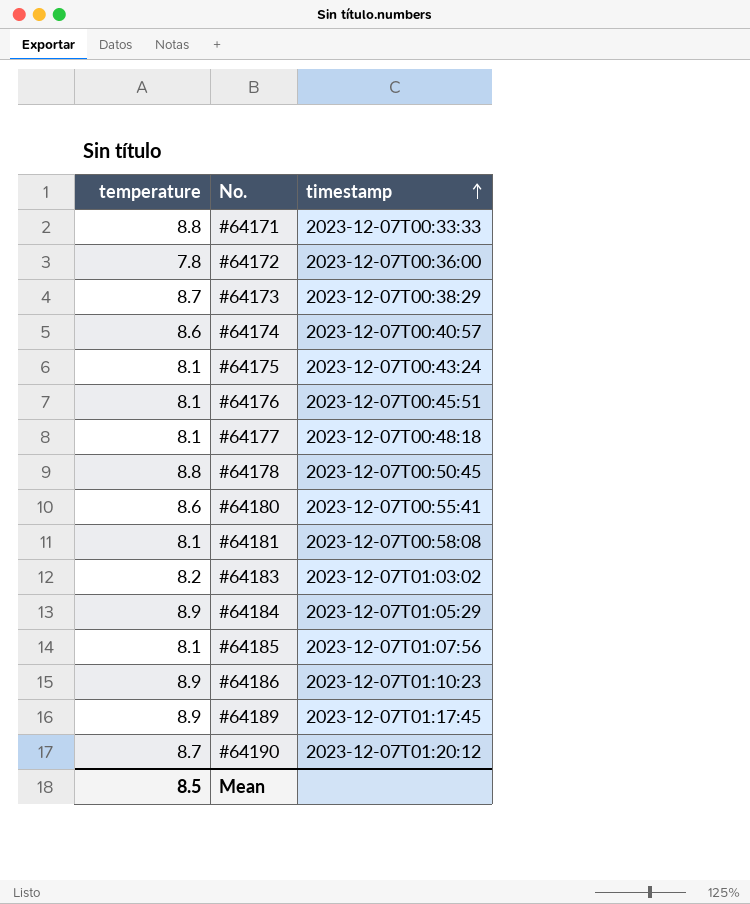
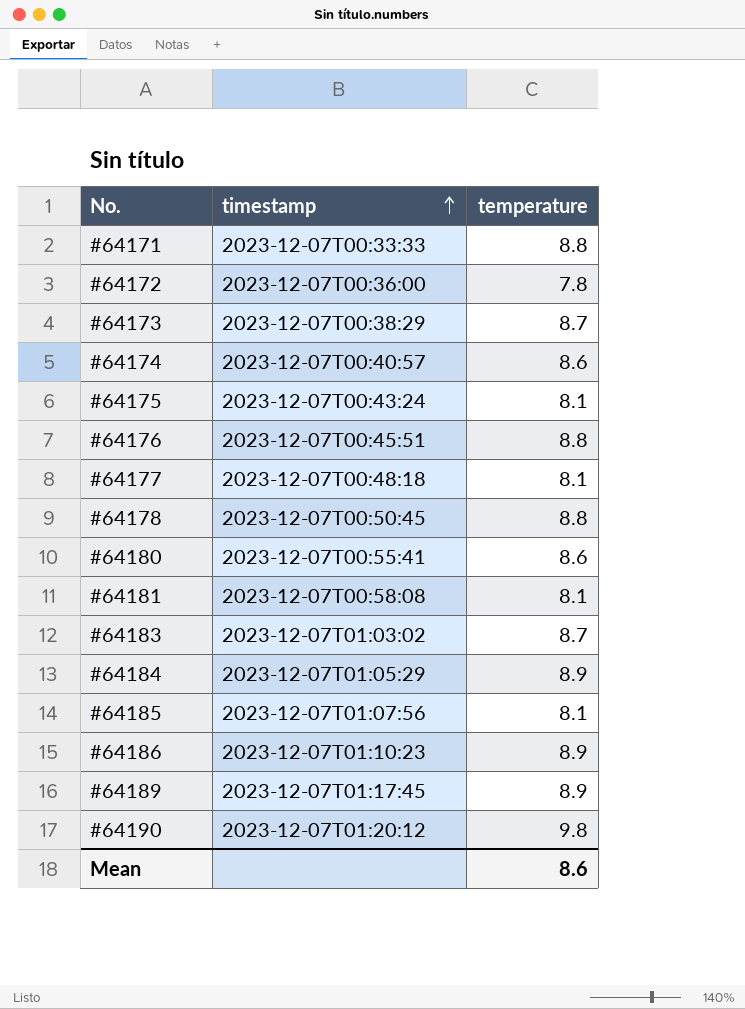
column temperature | position: 1 -> 3
#64176 | temperature: 8.1 -> 8.8
#64183 | temperature: 8.2 -> 8.7
#64190 | temperature: 8.7 -> 9.8
Mean | temperature: 8.5 -> 8.6

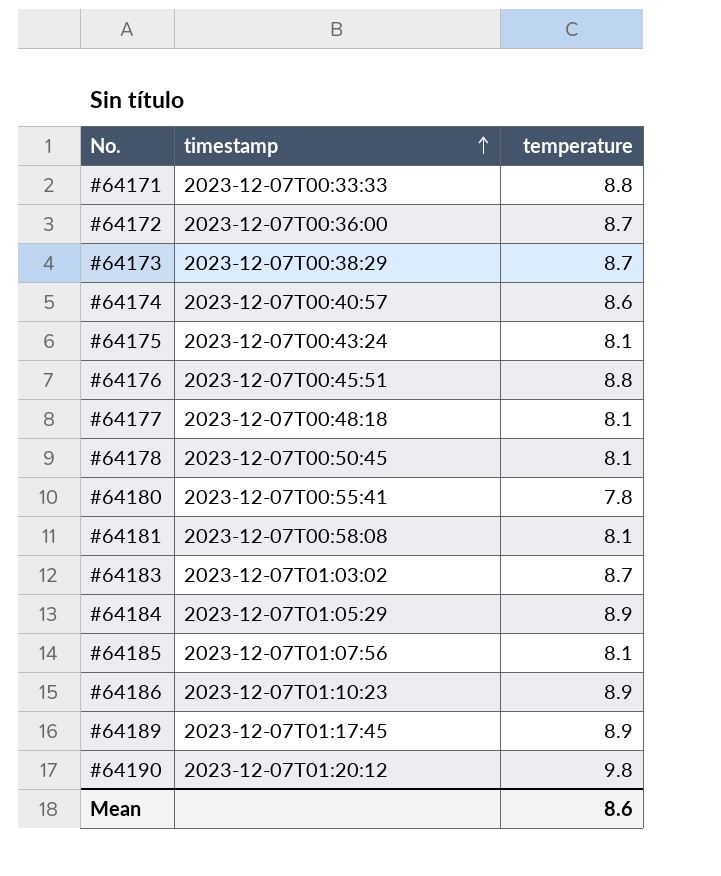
#64172 | temperature: 7.8 -> 8.7
#64178 | temperature: 8.8 -> 8.1
#64180 | temperature: 8.6 -> 7.8

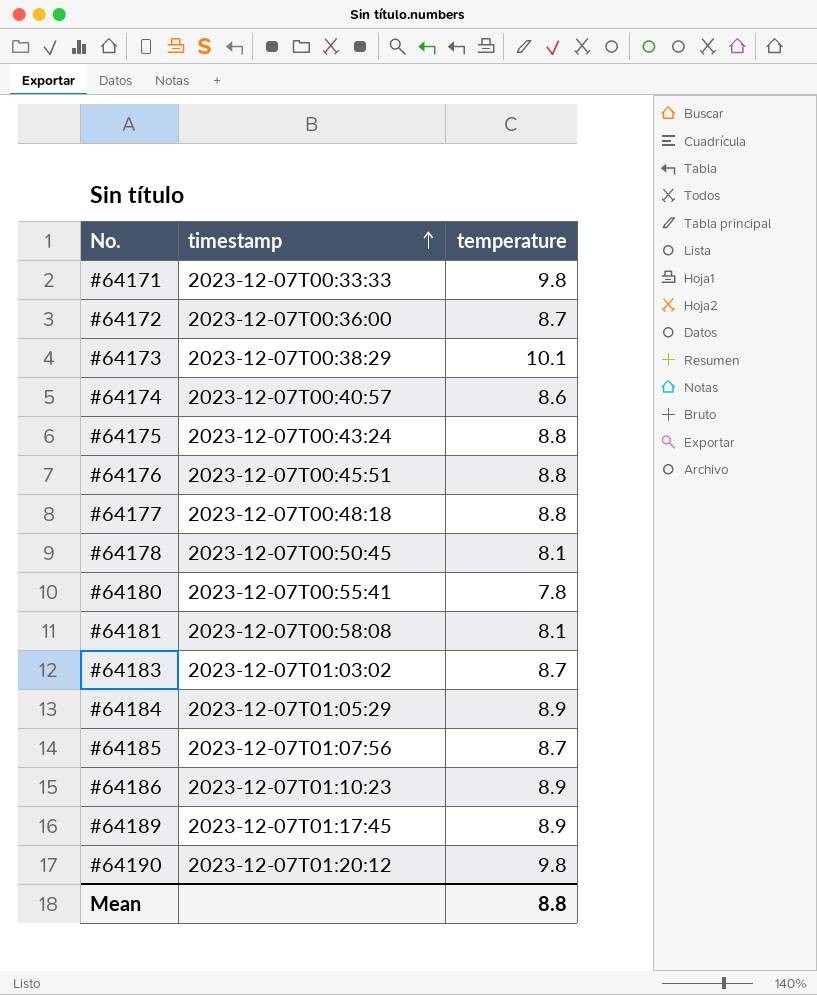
#64171 | temperature: 8.8 -> 9.8
#64173 | temperature: 8.7 -> 10.1
#64175 | temperature: 8.1 -> 8.8
#64177 | temperature: 8.1 -> 8.8
#64185 | temperature: 8.1 -> 8.7
Mean | temperature: 8.6 -> 8.8

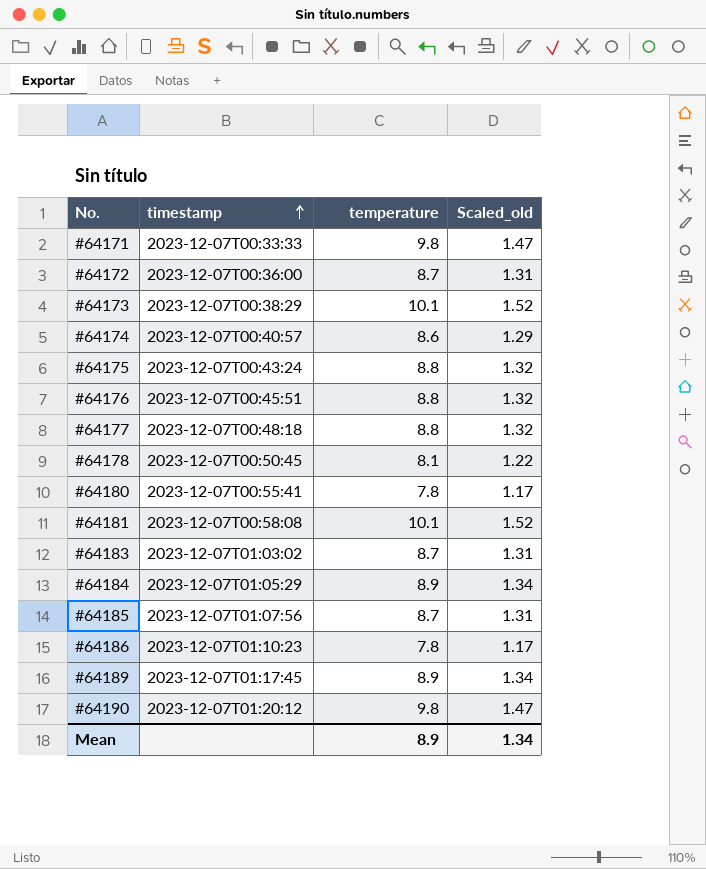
column Scaled_old | formula: none -> [temperature] * 0.15
#64181 | temperature: 8.1 -> 10.1
#64186 | temperature: 8.9 -> 7.8
Mean | temperature: 8.8 -> 8.9

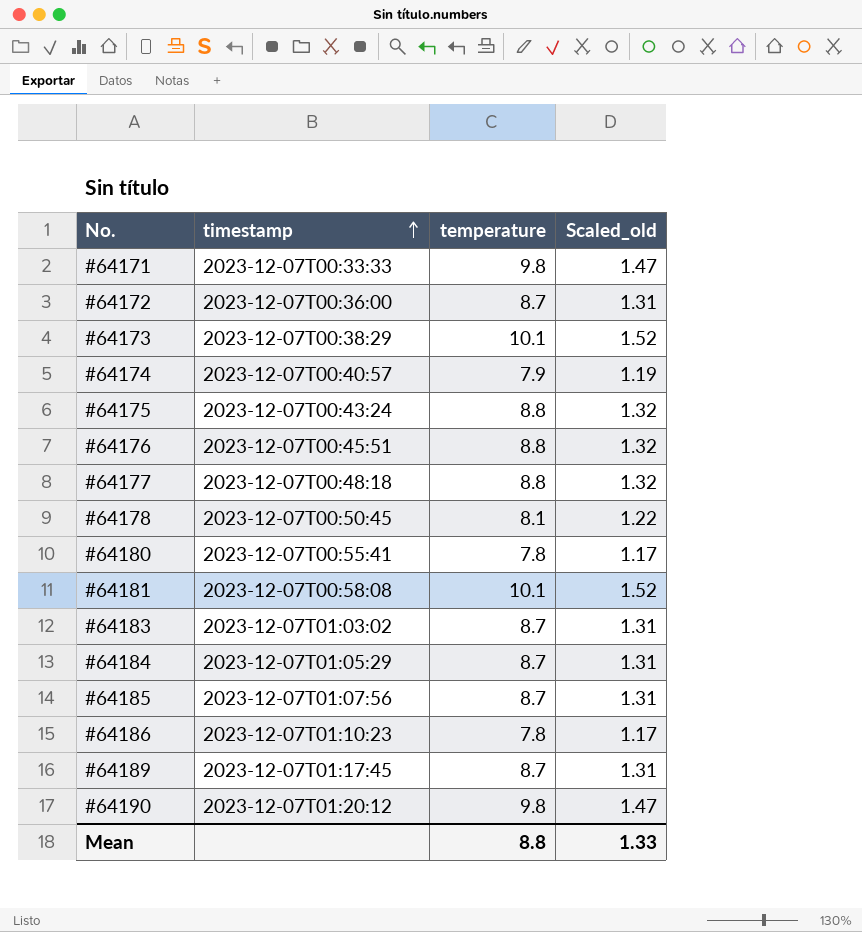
#64174 | temperature: 8.6 -> 7.9
#64174 | Scaled_old: 1.29 -> 1.19
#64184 | temperature: 8.9 -> 8.7
#64184 | Scaled_old: 1.34 -> 1.31
#64189 | temperature: 8.9 -> 8.7
#64189 | Scaled_old: 1.34 -> 1.31
Mean | temperature: 8.9 -> 8.8
Mean | Scaled_old: 1.34 -> 1.33

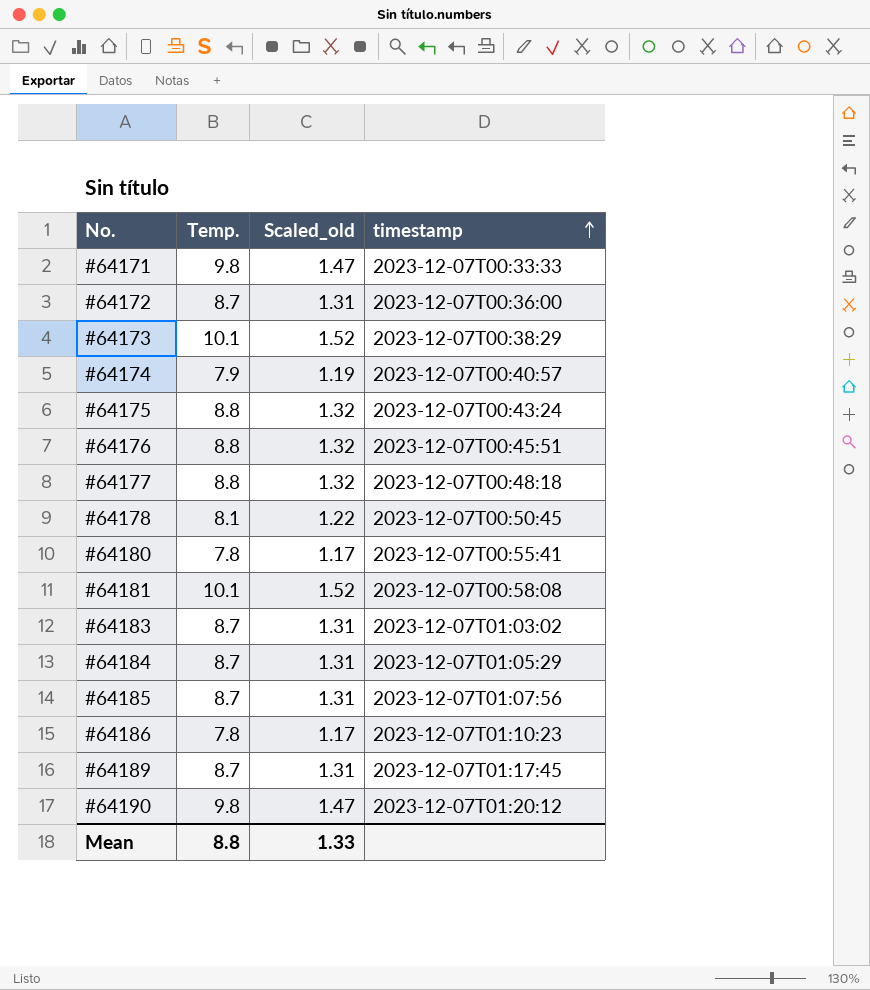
column name: temperature -> Temp.
column timestamp | position: 2 -> 4

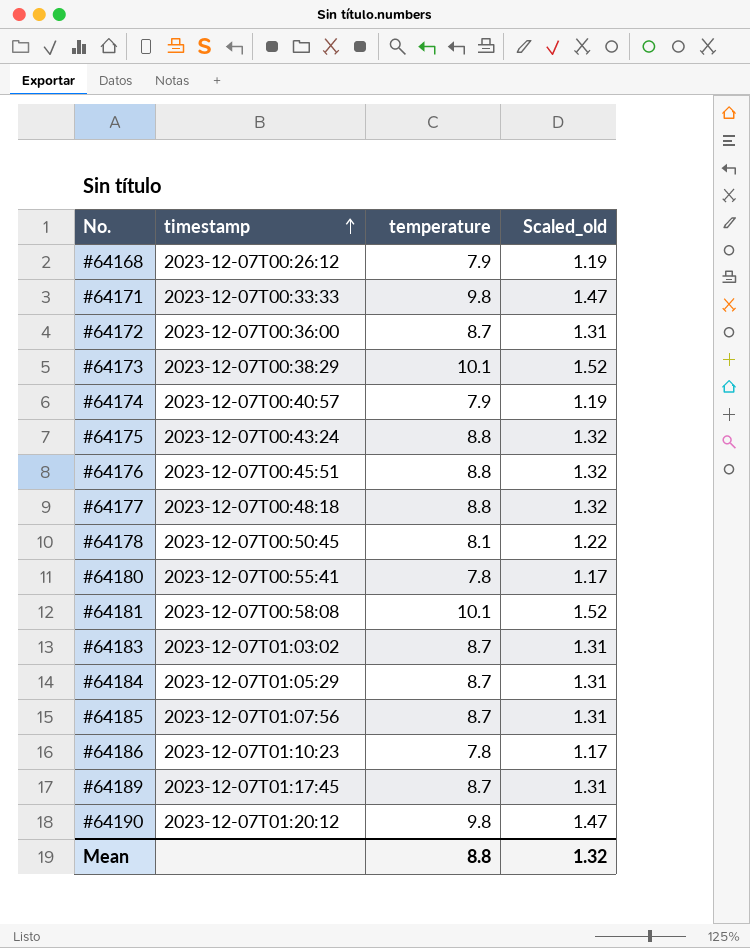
column timestamp | position: 4 -> 2
column name: Temp. -> temperature
row #64168: none -> 2023-12-07T00:26:12 | 7.9 | 1.19
Mean | Scaled_old: 1.33 -> 1.32

